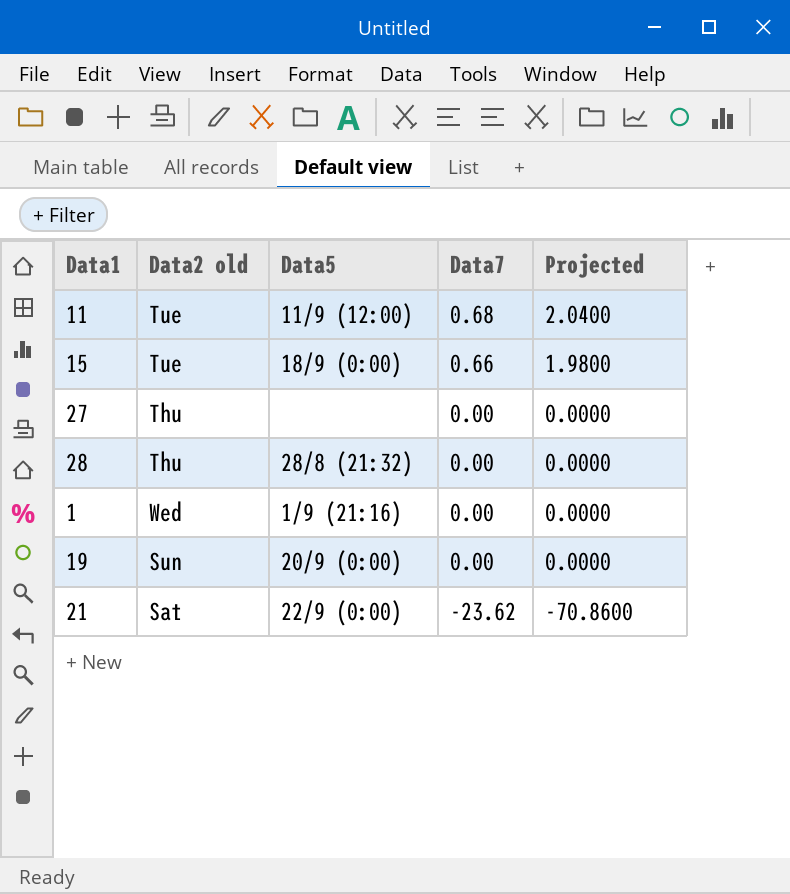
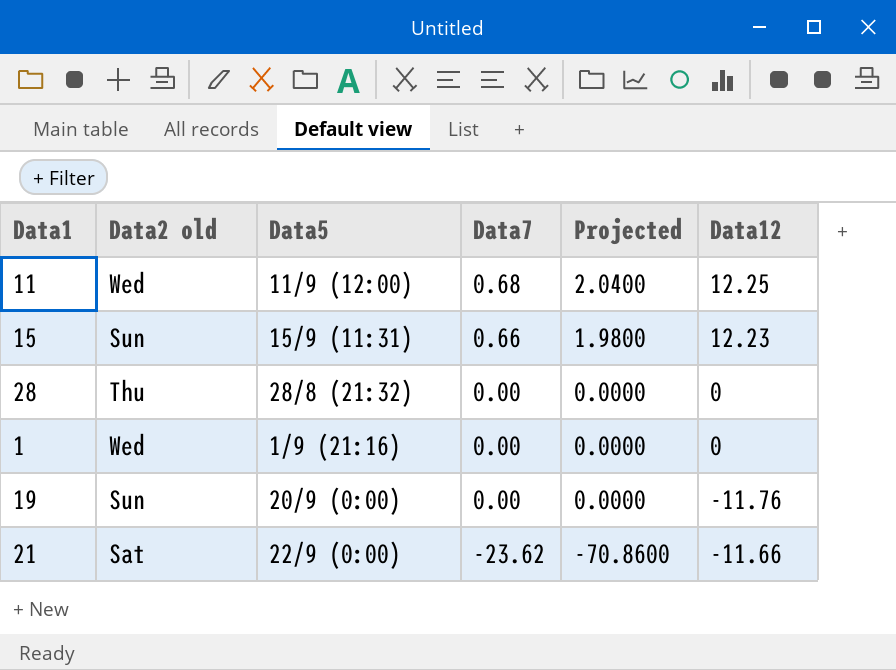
column Data12 | position: none -> 6
row 27: Thu | none | 0.00 | 0.0000 -> none
11 | Data2 old: Tue -> Wed
15 | Data2 old: Tue -> Sun
15 | Data5: 18/9 (0:00) -> 15/9 (11:31)

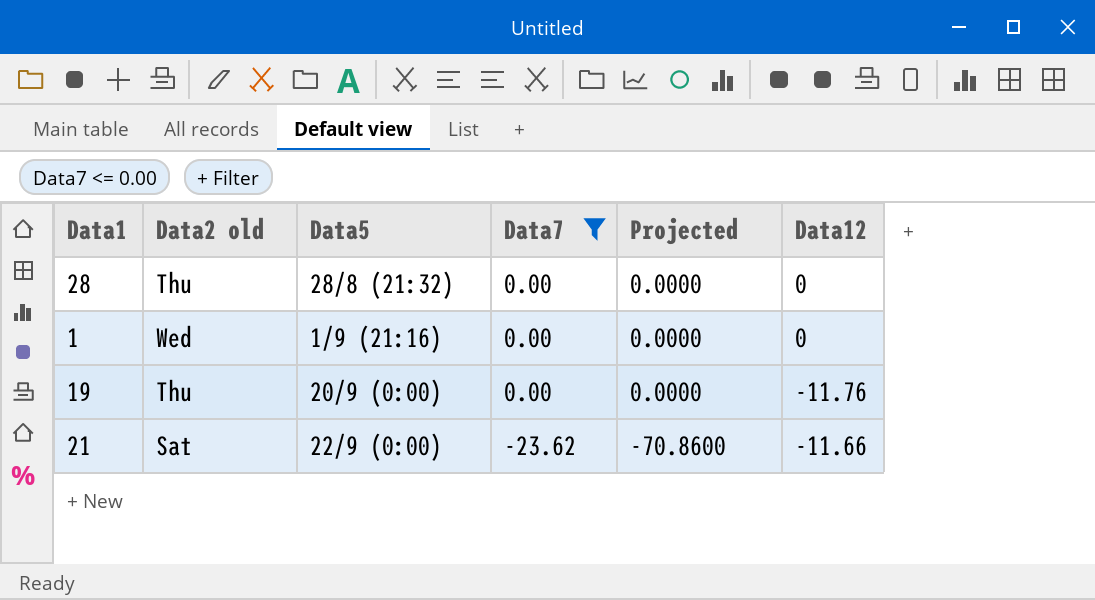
filter: none -> Data7 <= 0.00
19 | Data2 old: Sun -> Thu

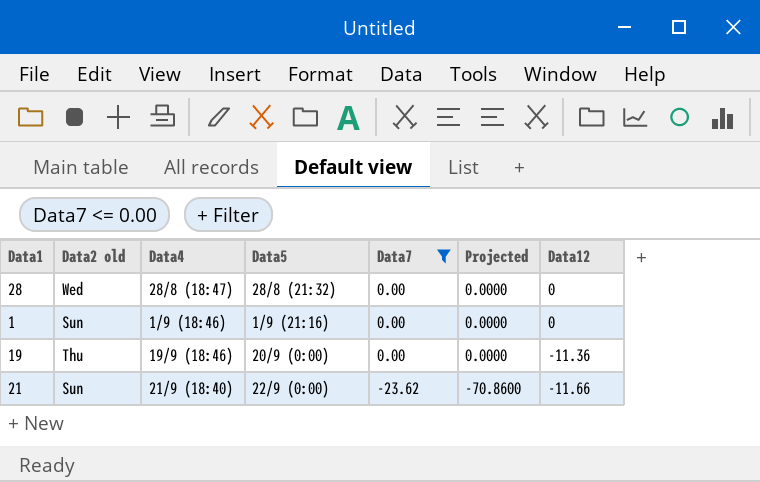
column Data4 | position: none -> 3
28 | Data2 old: Thu -> Wed
1 | Data2 old: Wed -> Sun
19 | Data12: -11.76 -> -11.36
21 | Data2 old: Sat -> Sun

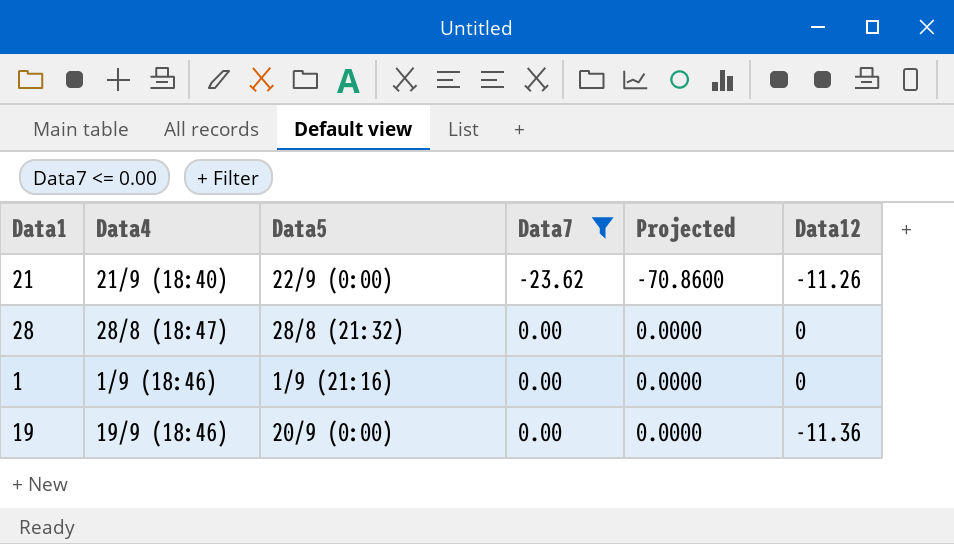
row order: Data7 descending -> Data7 ascending
column Data2 old | position: 2 -> none
21 | Data12: -11.66 -> -11.26

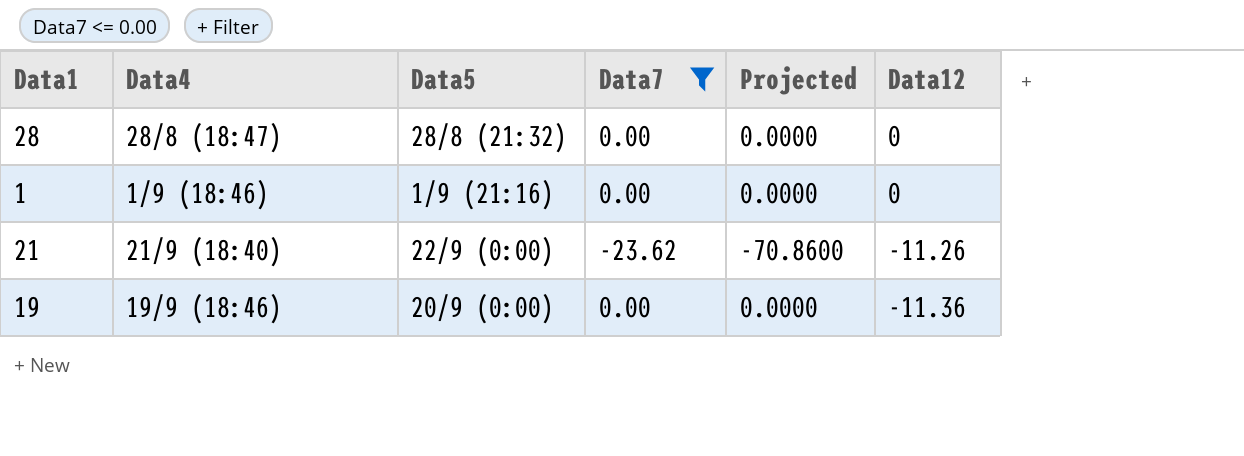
row order: Data7 ascending -> Data12 descending

